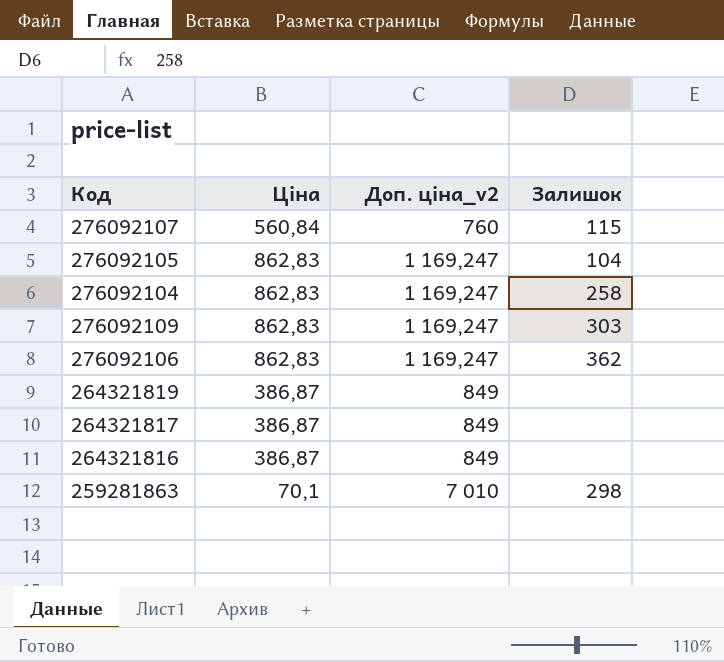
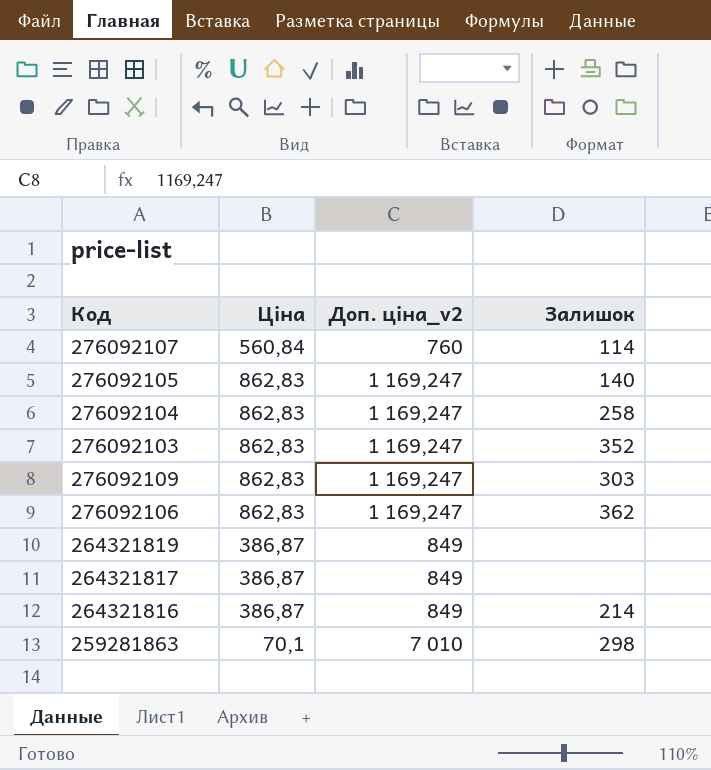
276092107 | Залишок: 115 -> 114
276092105 | Залишок: 104 -> 140
row 276092103: none -> 862,83 | 1 169,247 | 352
264321816 | Залишок: none -> 214

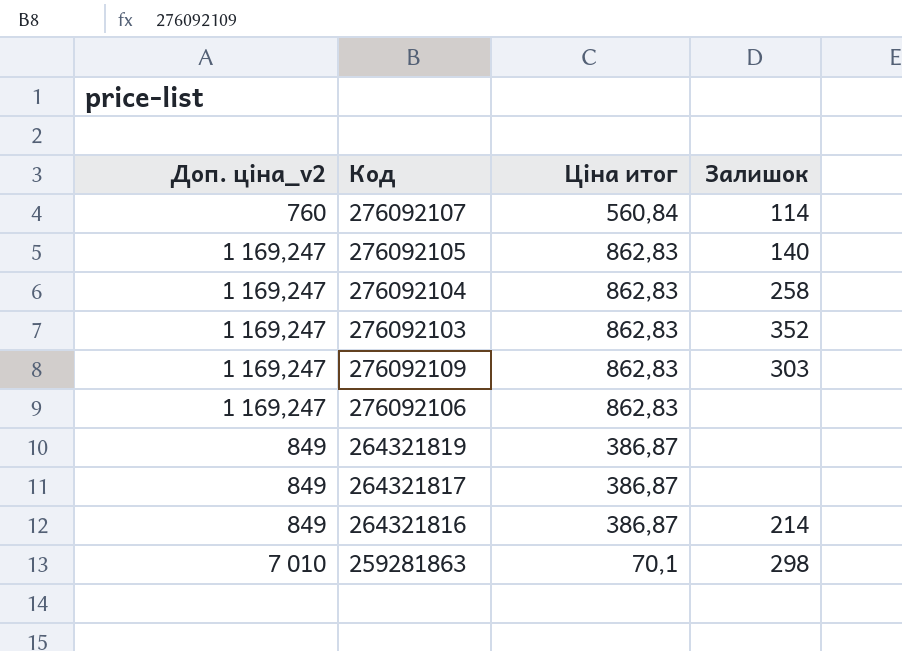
column Доп. ціна_v2 | position: 3 -> 1
column name: Ціна -> Ціна итог
276092106 | Залишок: 362 -> none

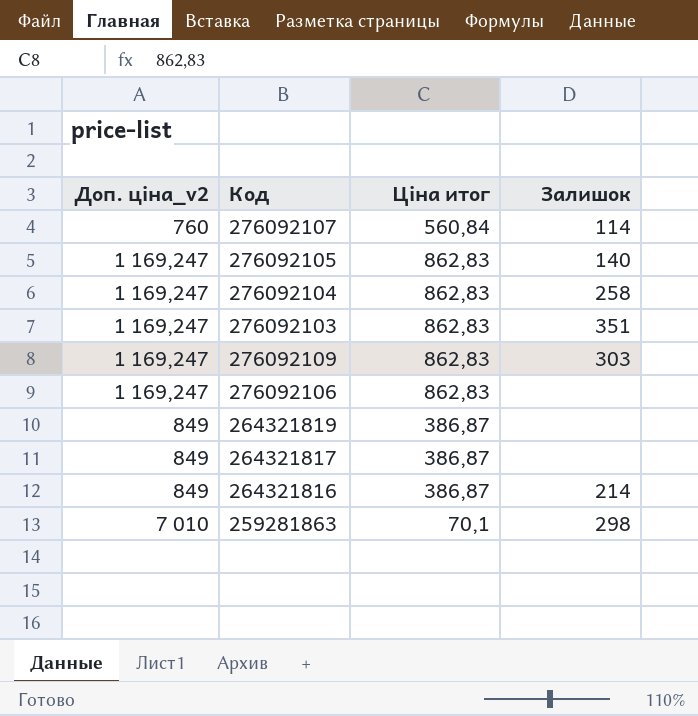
276092103 | Залишок: 352 -> 351

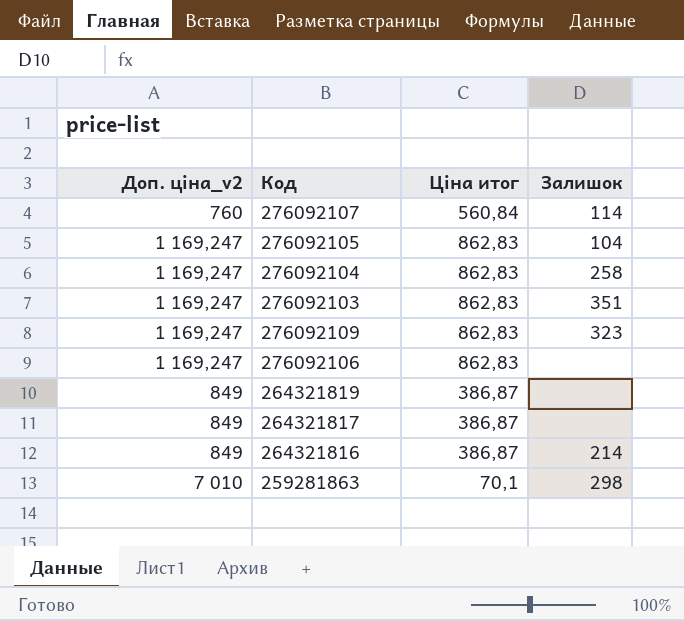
276092105 | Залишок: 140 -> 104
276092109 | Залишок: 303 -> 323

